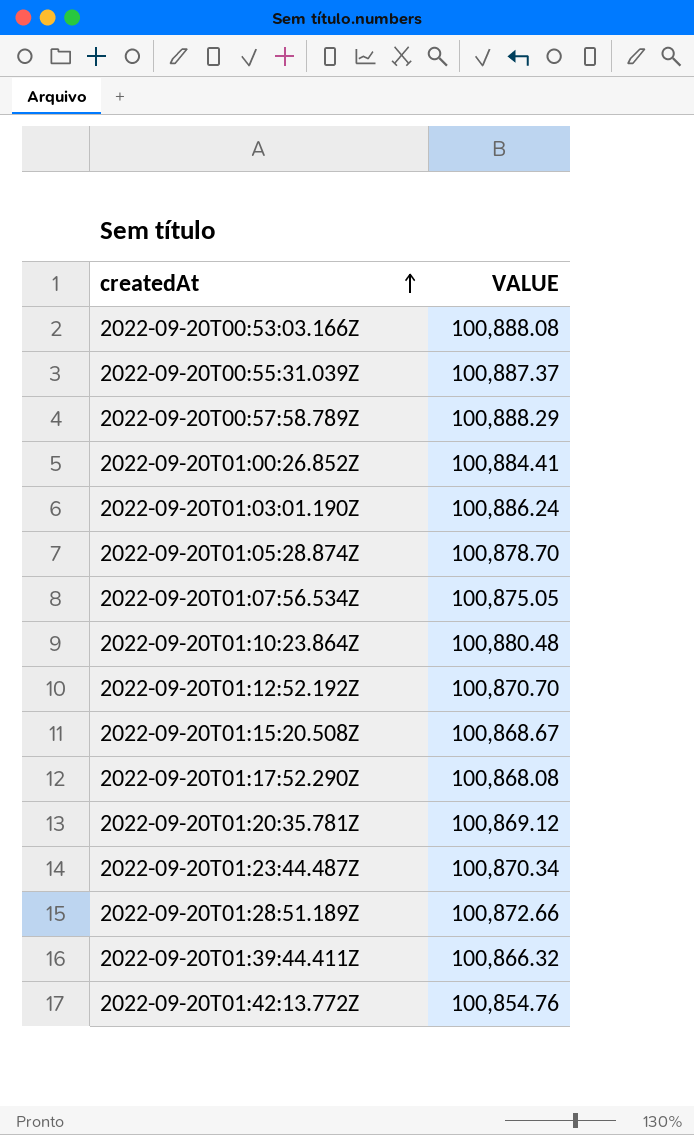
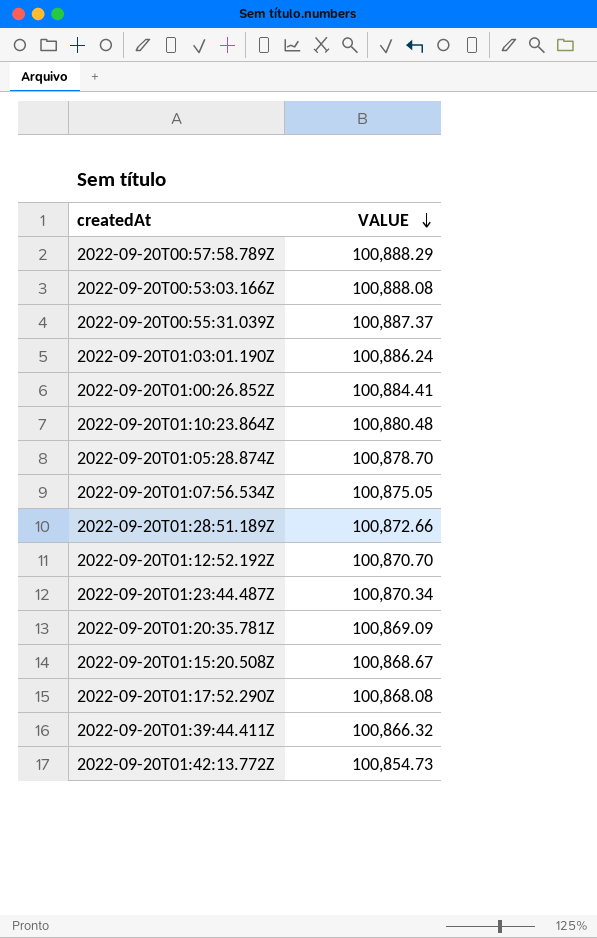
row order: createdAt ascending -> VALUE descending
2022-09-20T01:20:35.781Z | VALUE: 100,869.12 -> 100,869.09
2022-09-20T01:42:13.772Z | VALUE: 100,854.76 -> 100,854.73

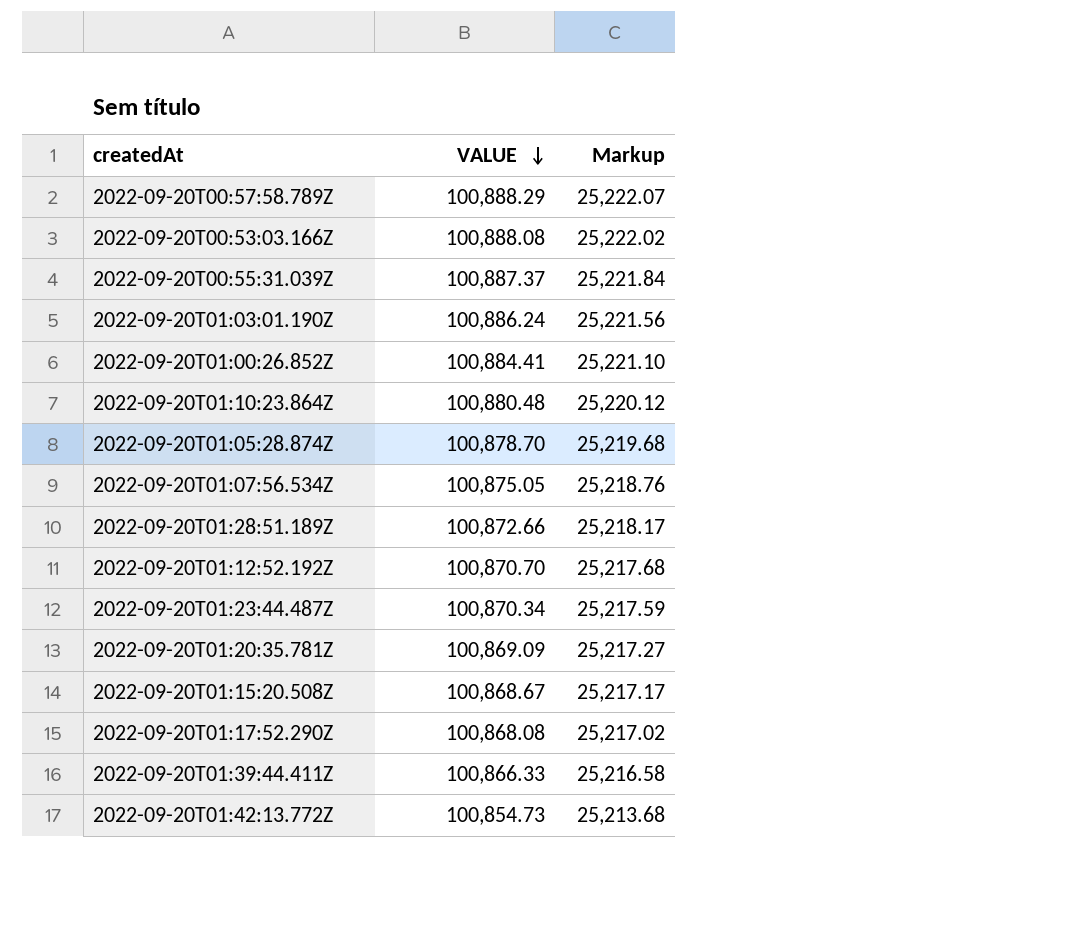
column Markup | formula: none -> [VALUE] * 0.25
2022-09-20T01:39:44.411Z | VALUE: 100,866.32 -> 100,866.33

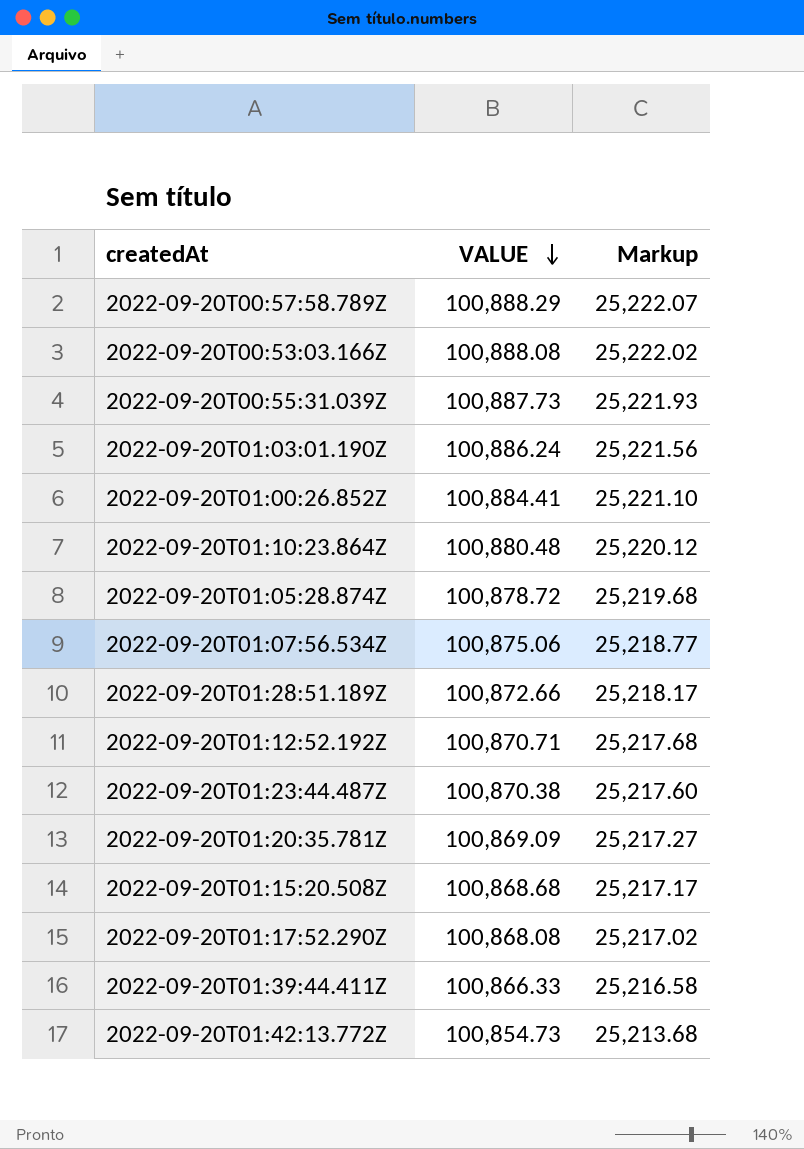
2022-09-20T00:55:31.039Z | VALUE: 100,887.37 -> 100,887.73
2022-09-20T00:55:31.039Z | Markup: 25,221.84 -> 25,221.93
2022-09-20T01:05:28.874Z | VALUE: 100,878.70 -> 100,878.72
2022-09-20T01:07:56.534Z | VALUE: 100,875.05 -> 100,875.06
2022-09-20T01:07:56.534Z | Markup: 25,218.76 -> 25,218.77
2022-09-20T01:12:52.192Z | VALUE: 100,870.70 -> 100,870.71
2022-09-20T01:23:44.487Z | VALUE: 100,870.34 -> 100,870.38
2022-09-20T01:23:44.487Z | Markup: 25,217.59 -> 25,217.60
2022-09-20T01:15:20.508Z | VALUE: 100,868.67 -> 100,868.68

